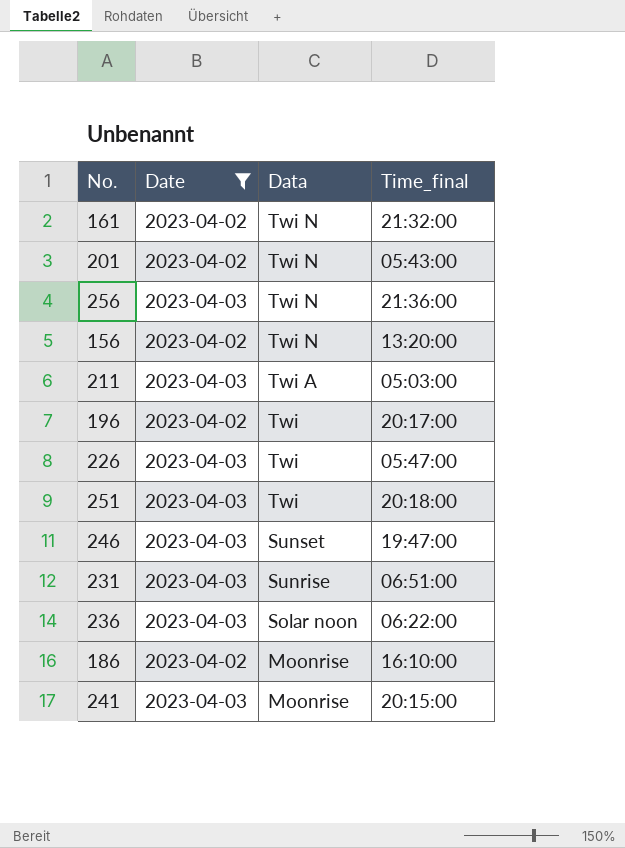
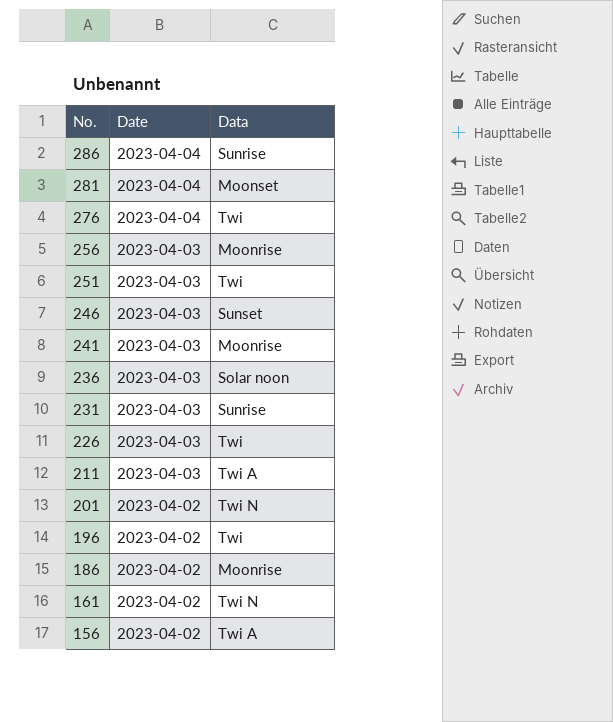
filter: Date != 2023-04-04 -> none
row order: Data descending -> No. descending
column Time_final | position: 4 -> none
256 | Data: Twi N -> Moonrise
156 | Data: Twi N -> Twi A

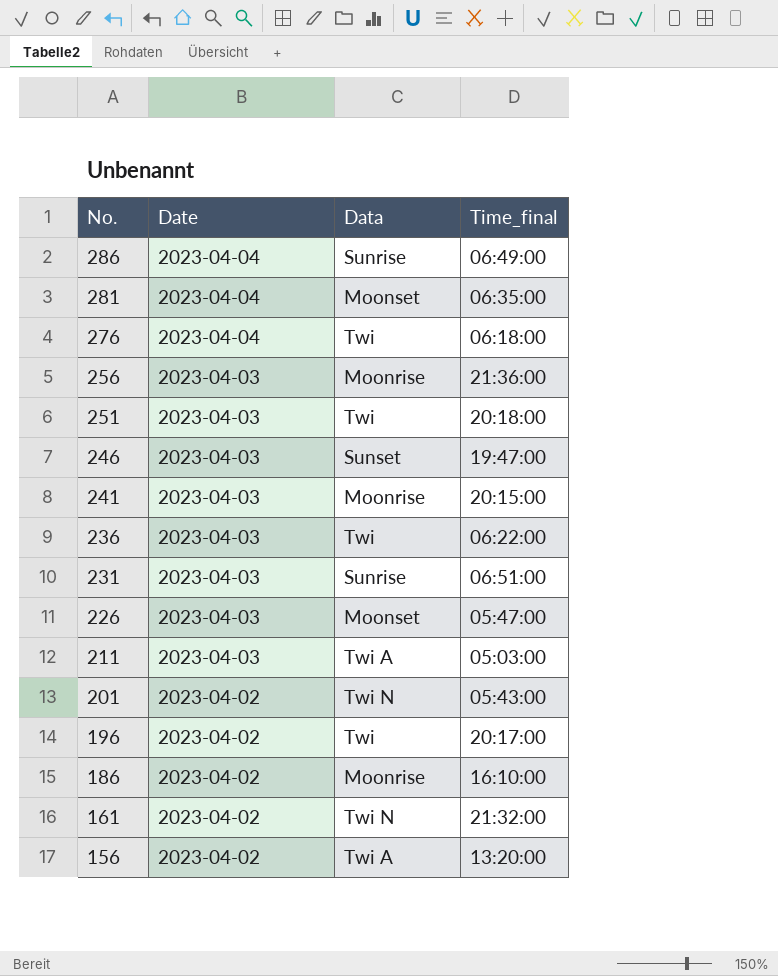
column Time_final | position: none -> 4
236 | Data: Solar noon -> Twi
226 | Data: Twi -> Moonset

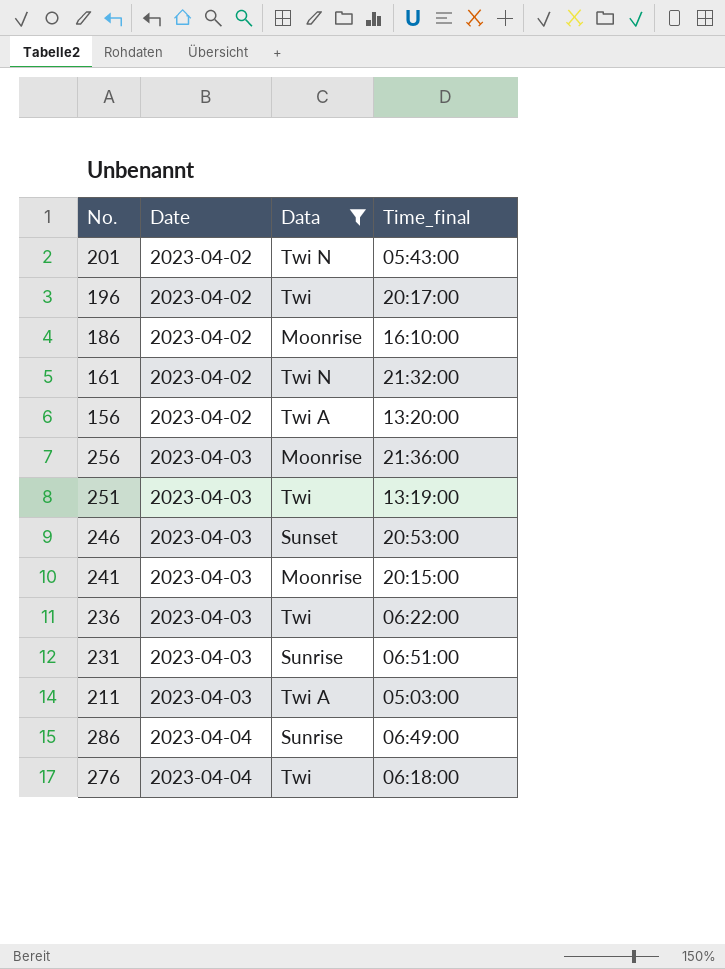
filter: none -> Data != Moonset
row order: No. descending -> Date ascending
251 | Time_final: 20:18:00 -> 13:19:00
246 | Time_final: 19:47:00 -> 20:53:00

